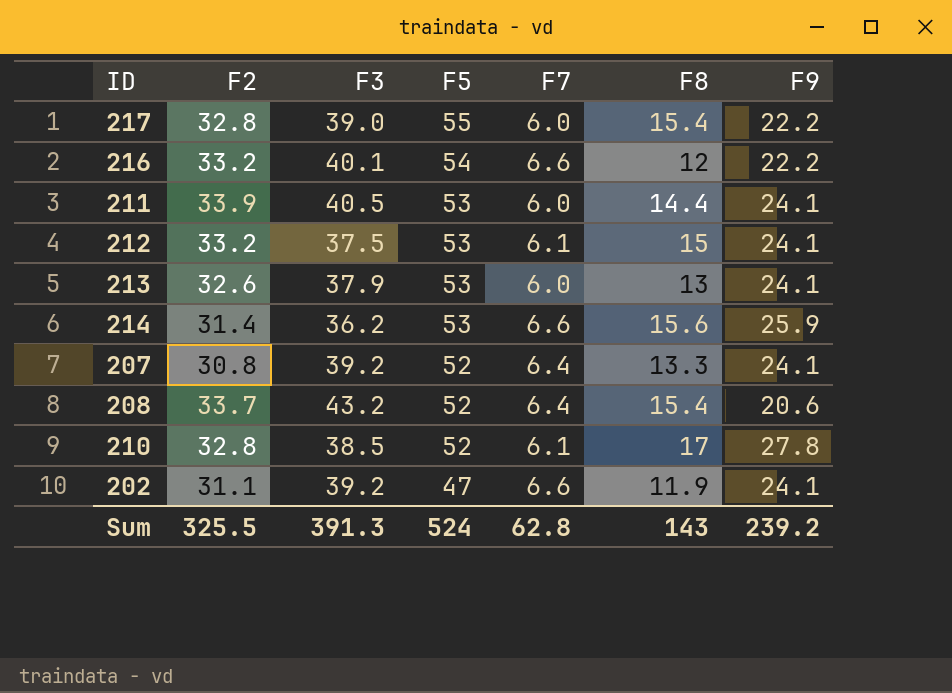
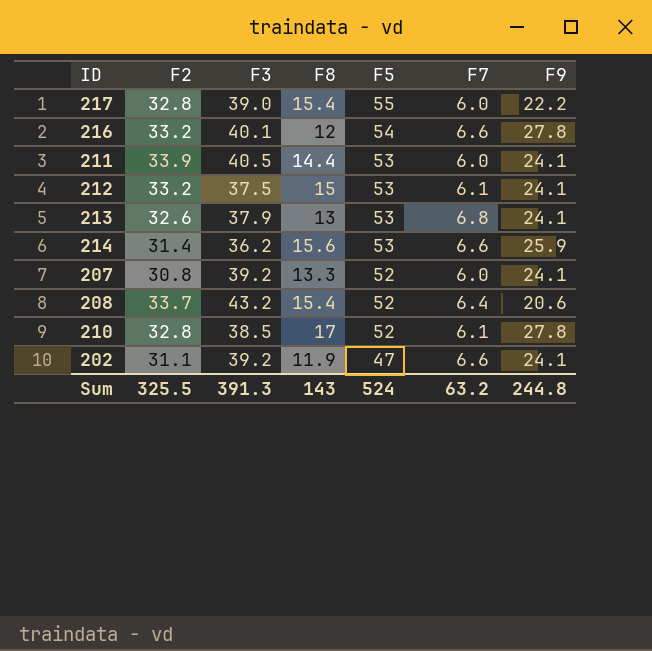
column F8 | position: 6 -> 4
216 | F9: 22.2 -> 27.8
213 | F7: 6.0 -> 6.8
207 | F7: 6.4 -> 6.0
Sum | F7: 62.8 -> 63.2
Sum | F9: 239.2 -> 244.8

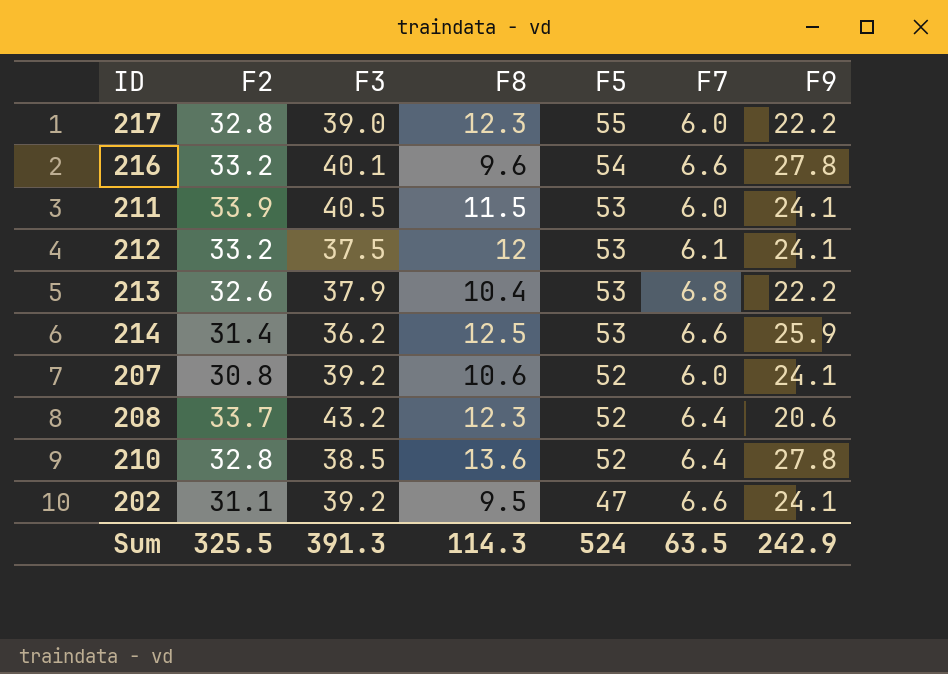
217 | F8: 15.4 -> 12.3
216 | F8: 12 -> 9.6
211 | F8: 14.4 -> 11.5
212 | F8: 15 -> 12
213 | F8: 13 -> 10.4
213 | F9: 24.1 -> 22.2
214 | F8: 15.6 -> 12.5
207 | F8: 13.3 -> 10.6
208 | F8: 15.4 -> 12.3
210 | F8: 17 -> 13.6
210 | F7: 6.1 -> 6.4
202 | F8: 11.9 -> 9.5
Sum | F8: 143 -> 114.3
Sum | F7: 63.2 -> 63.5
Sum | F9: 244.8 -> 242.9

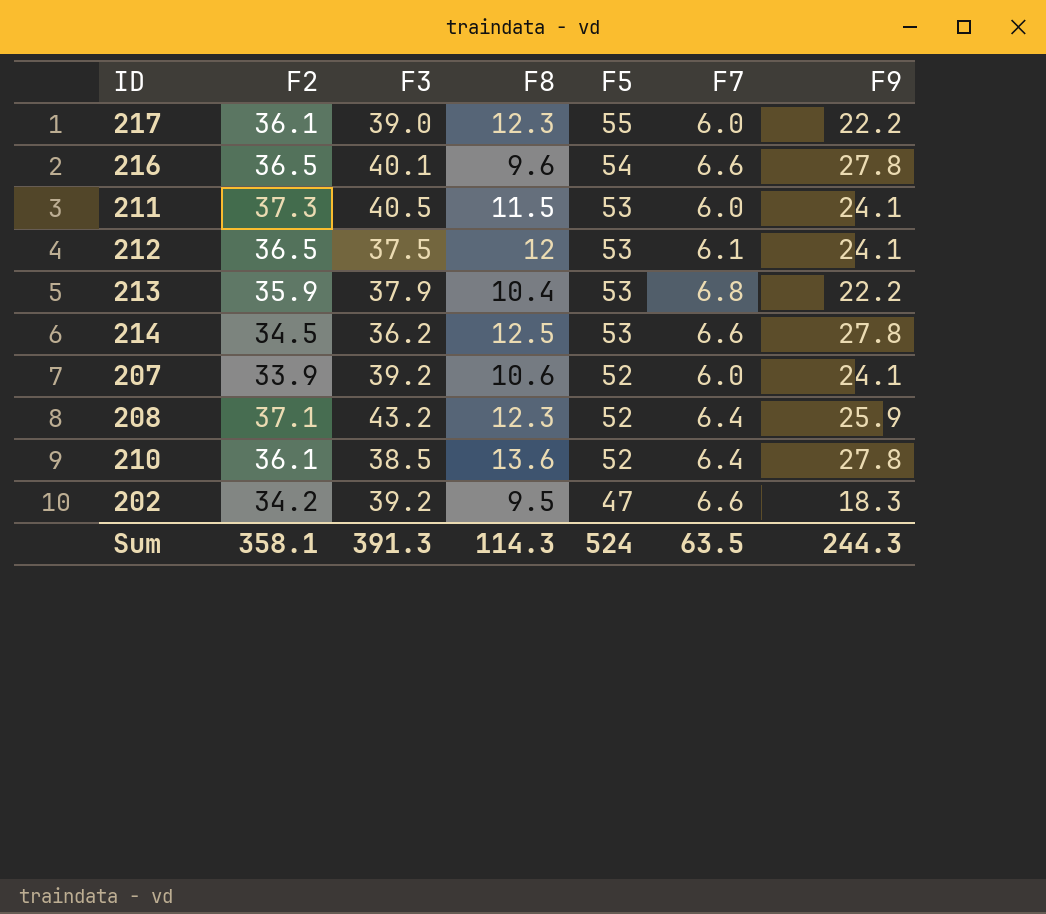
217 | F2: 32.8 -> 36.1
216 | F2: 33.2 -> 36.5
211 | F2: 33.9 -> 37.3
212 | F2: 33.2 -> 36.5
213 | F2: 32.6 -> 35.9
214 | F2: 31.4 -> 34.5
214 | F9: 25.9 -> 27.8
207 | F2: 30.8 -> 33.9
208 | F2: 33.7 -> 37.1
208 | F9: 20.6 -> 25.9
210 | F2: 32.8 -> 36.1
202 | F2: 31.1 -> 34.2
202 | F9: 24.1 -> 18.3
Sum | F2: 325.5 -> 358.1
Sum | F9: 242.9 -> 244.3

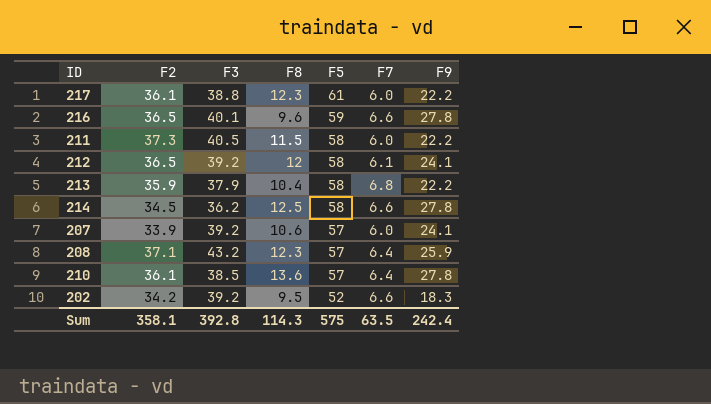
217 | F3: 39.0 -> 38.8
217 | F5: 55 -> 61
216 | F5: 54 -> 59
211 | F5: 53 -> 58
211 | F9: 24.1 -> 22.2
212 | F3: 37.5 -> 39.2
212 | F5: 53 -> 58
213 | F5: 53 -> 58
214 | F5: 53 -> 58
207 | F5: 52 -> 57
208 | F5: 52 -> 57
210 | F5: 52 -> 57
202 | F5: 47 -> 52
Sum | F3: 391.3 -> 392.8
Sum | F5: 524 -> 575
Sum | F9: 244.3 -> 242.4

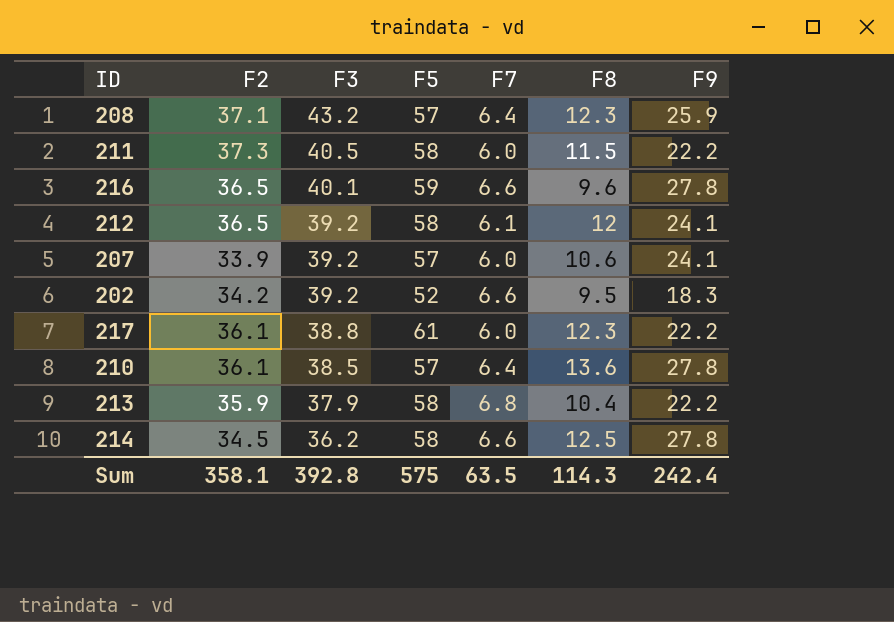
row order: F5 descending -> F3 descending
column F8 | position: 4 -> 6

